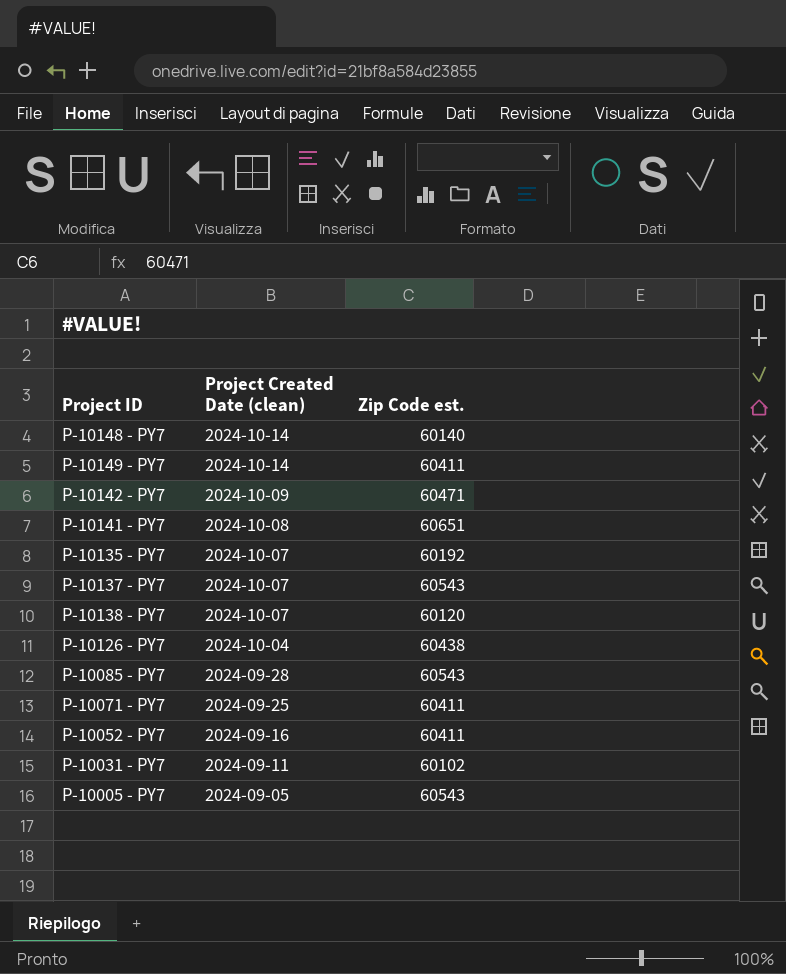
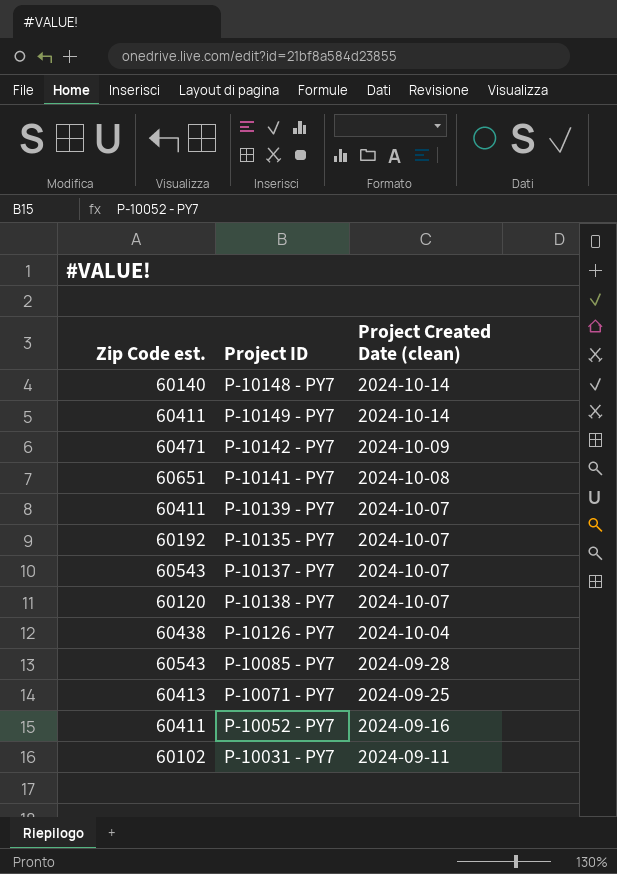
column Zip Code est. | position: 3 -> 1
row P-10005 - PY7: 2024-09-05 | 60543 -> none
row P-10139 - PY7: none -> 60411 | 2024-10-07
P-10071 - PY7 | Zip Code est.: 60411 -> 60413

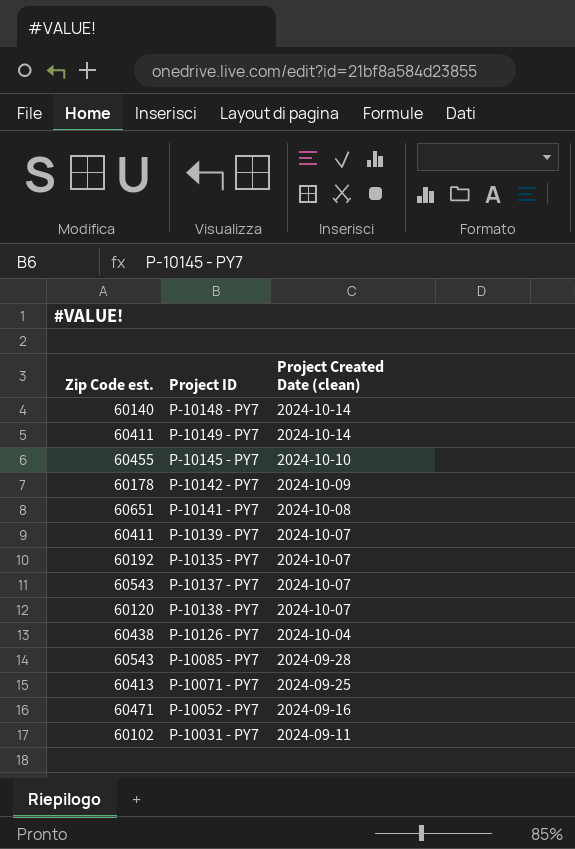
row P-10145 - PY7: none -> 60455 | 2024-10-10
P-10142 - PY7 | Zip Code est.: 60471 -> 60178
P-10052 - PY7 | Zip Code est.: 60411 -> 60471

